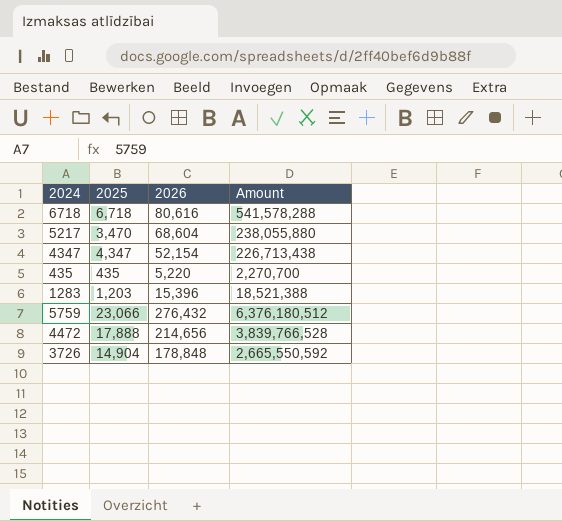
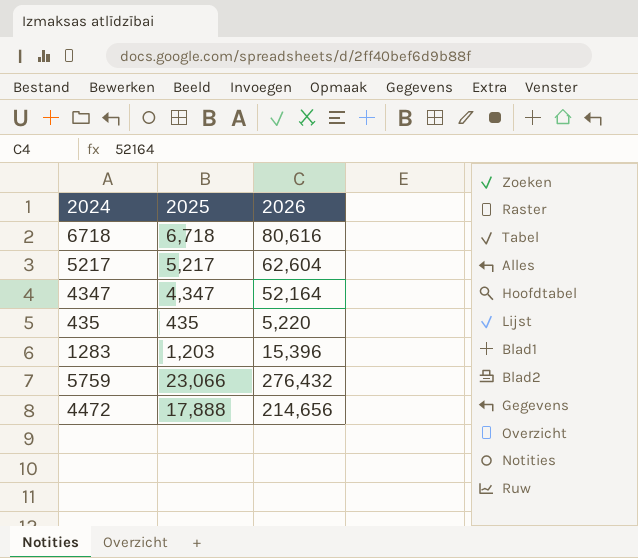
column Amount | formula: [2025] * [2026] -> none
row 3726: 14,904 | 178,848 | 2,665,550,592 -> none
5217 | 2025: 3,470 -> 5,217
5217 | 2026: 68,604 -> 62,604
4347 | 2026: 52,154 -> 52,164

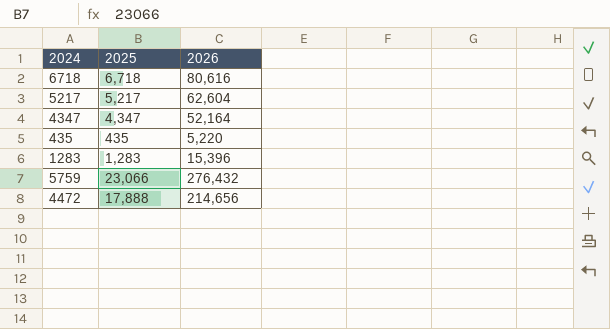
1283 | 2025: 1,203 -> 1,283

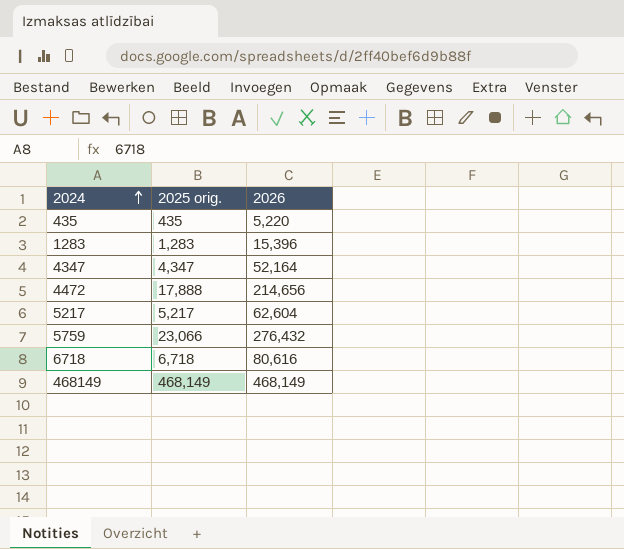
row order: none -> 2024 ascending
column name: 2025 -> 2025 orig.
row 468149: none -> 468,149 | 468,149

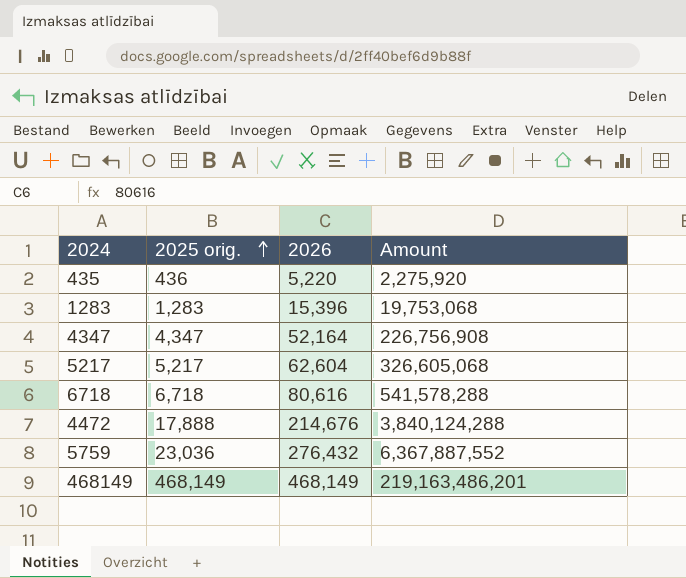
row order: 2024 ascending -> 2025 orig. ascending
column Amount | formula: none -> [2025 orig.] * [2026]
435 | 2025 orig.: 435 -> 436
4472 | 2026: 214,656 -> 214,676
5759 | 2025 orig.: 23,066 -> 23,036

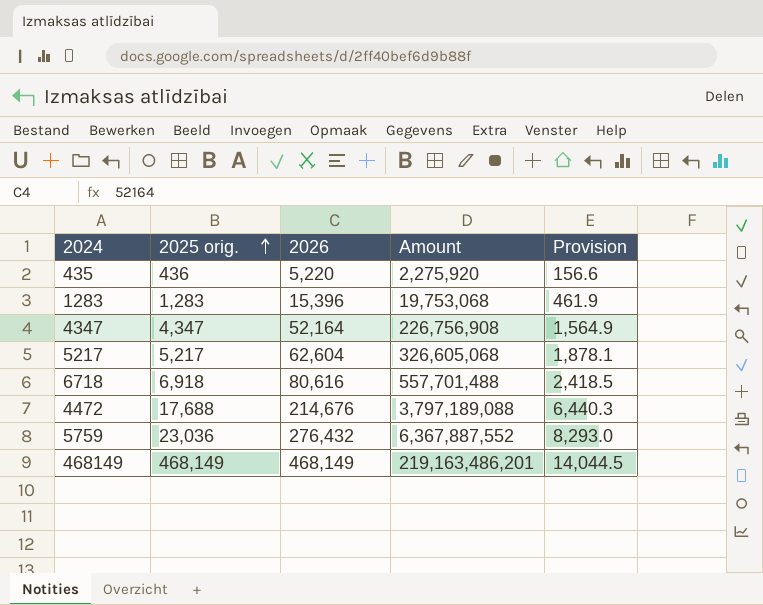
column Provision | formula: none -> [2026] * 0.03
6718 | 2025 orig.: 6,718 -> 6,918
6718 | Amount: 541,578,288 -> 557,701,488
4472 | 2025 orig.: 17,888 -> 17,688
4472 | Amount: 3,840,124,288 -> 3,797,189,088

